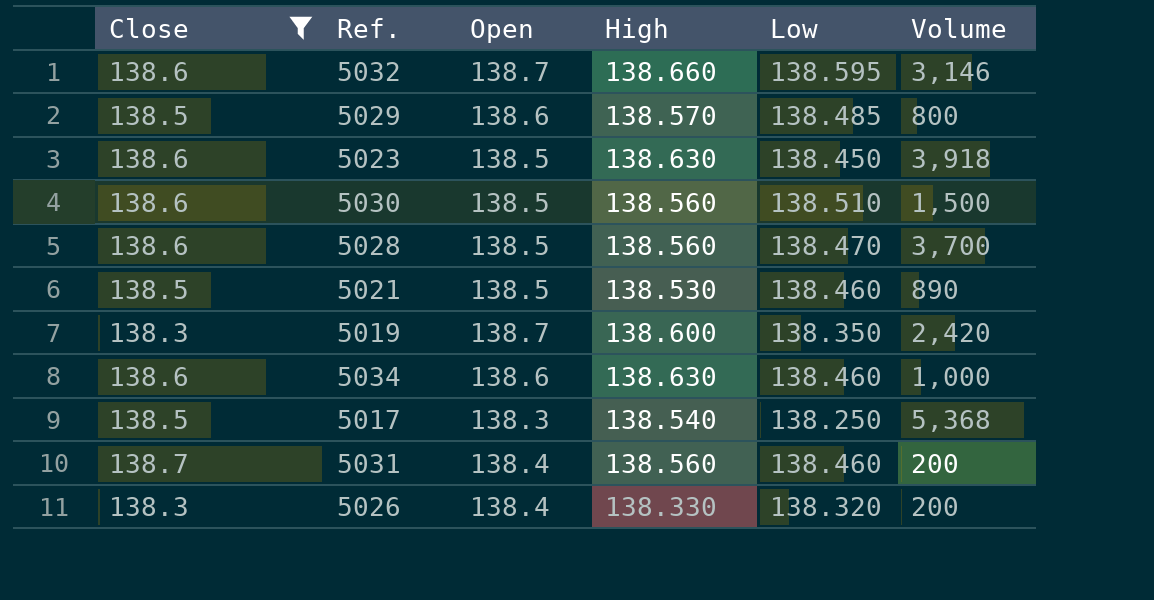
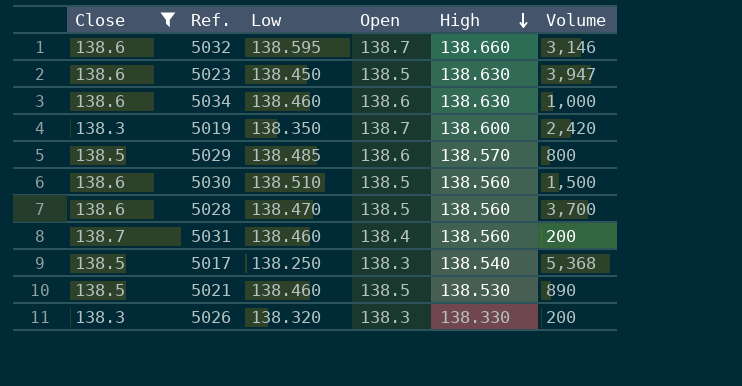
row order: none -> High descending
column Low | position: 5 -> 3
5023 | Volume: 3,918 -> 3,947
5026 | Open: 138.4 -> 138.3

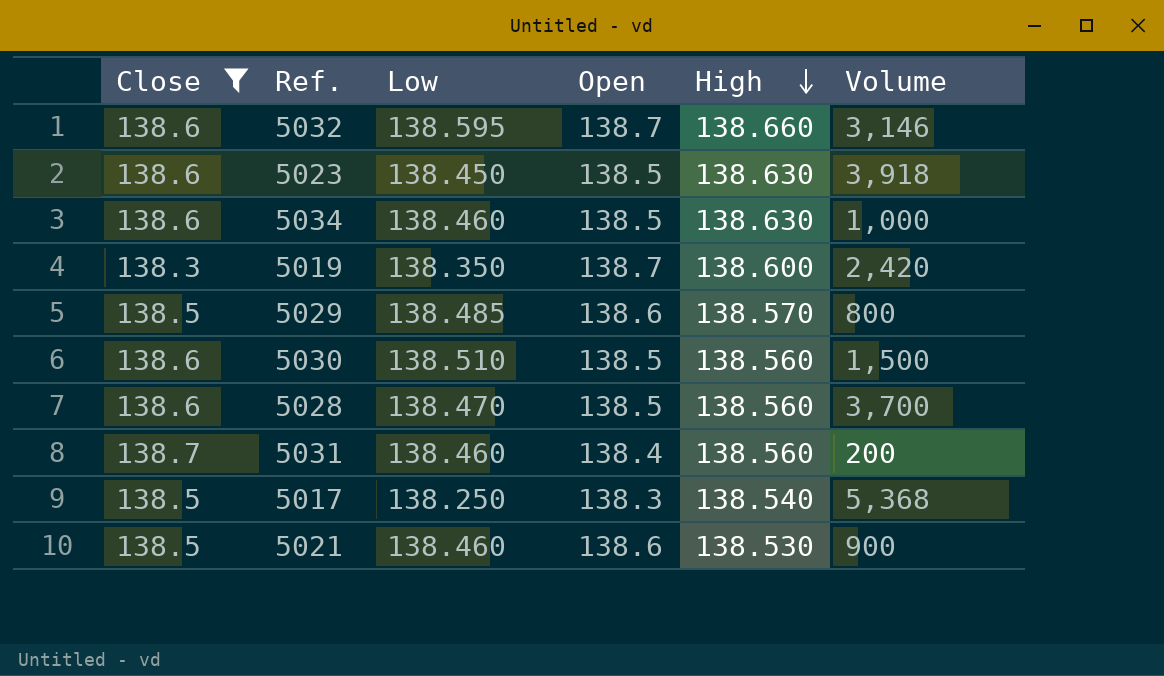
row 5026: 138.3 | 138.320 | 138.3 | 138.330 | 200 -> none
5023 | Volume: 3,947 -> 3,918
5034 | Open: 138.6 -> 138.5
5021 | Open: 138.5 -> 138.6
5021 | Volume: 890 -> 900

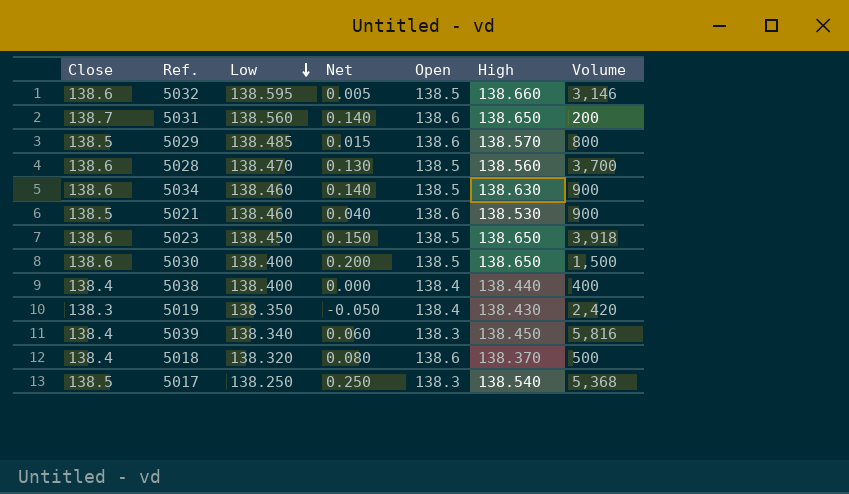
filter: Close != 138.4 -> none
row order: High descending -> Low descending
column Net | formula: none -> [Close] - [Low]
5032 | Open: 138.7 -> 138.5
5031 | Low: 138.460 -> 138.560
5031 | Open: 138.4 -> 138.6
5031 | High: 138.560 -> 138.650
5034 | Volume: 1,000 -> 900
5023 | High: 138.630 -> 138.650
5030 | Low: 138.510 -> 138.400
5030 | High: 138.560 -> 138.650
5019 | Open: 138.7 -> 138.4
5019 | High: 138.600 -> 138.430

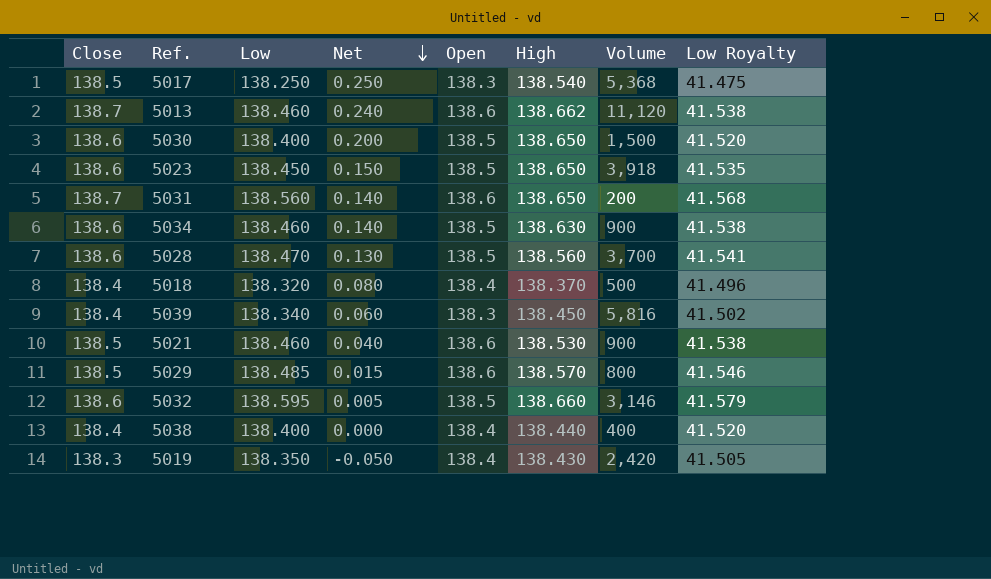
row order: Low descending -> Net descending
column Low Royalty | formula: none -> [Low] * 0.3
row 5013: none -> 138.7 | 138.460 | 0.240 | 138.6 | 138.662 | 11,120 | 41.538
5018 | Open: 138.6 -> 138.4

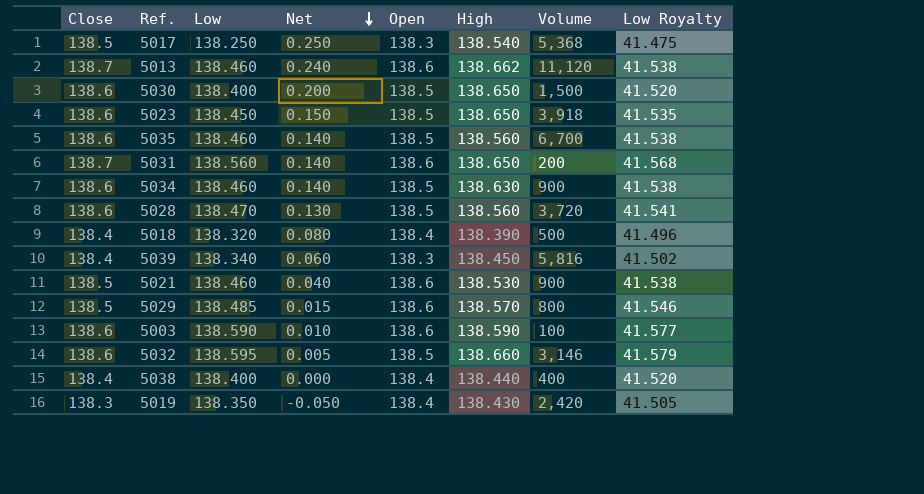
row 5035: none -> 138.6 | 138.460 | 0.140 | 138.5 | 138.560 | 6,700 | 41.538
5028 | Volume: 3,700 -> 3,720
5018 | High: 138.370 -> 138.390
row 5003: none -> 138.6 | 138.590 | 0.010 | 138.6 | 138.590 | 100 | 41.577

